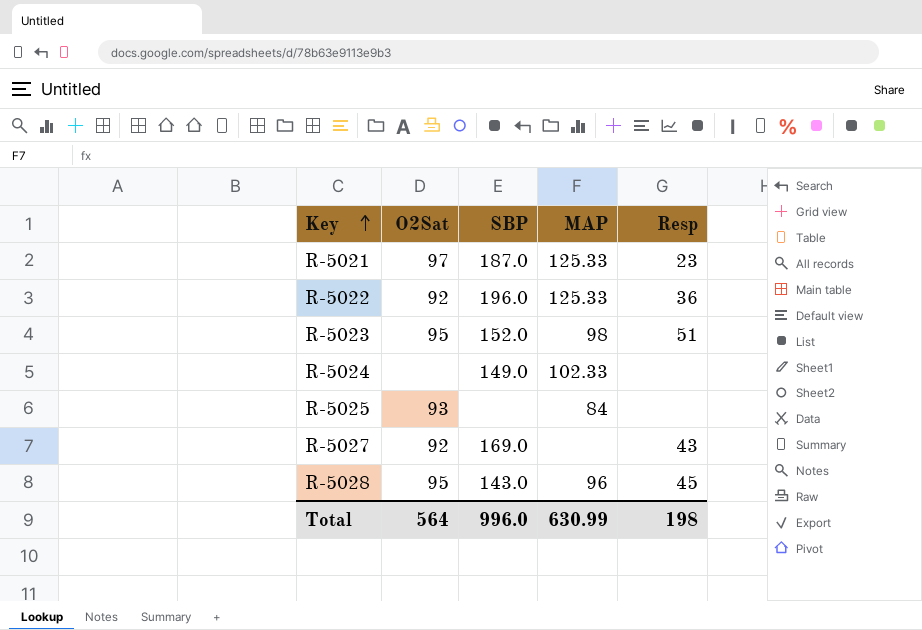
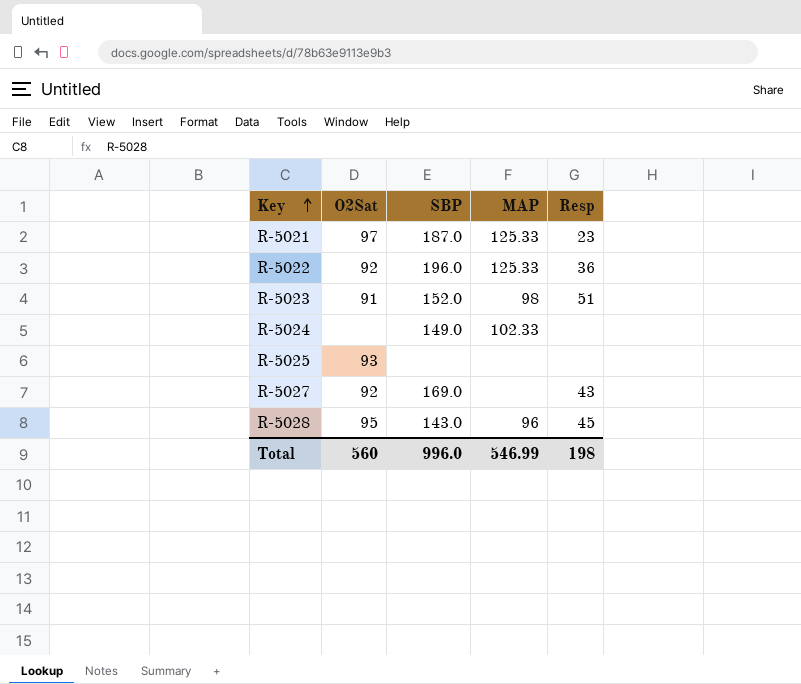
R-5023 | O2Sat: 95 -> 91
R-5025 | MAP: 84 -> none
Total | O2Sat: 564 -> 560
Total | MAP: 630.99 -> 546.99

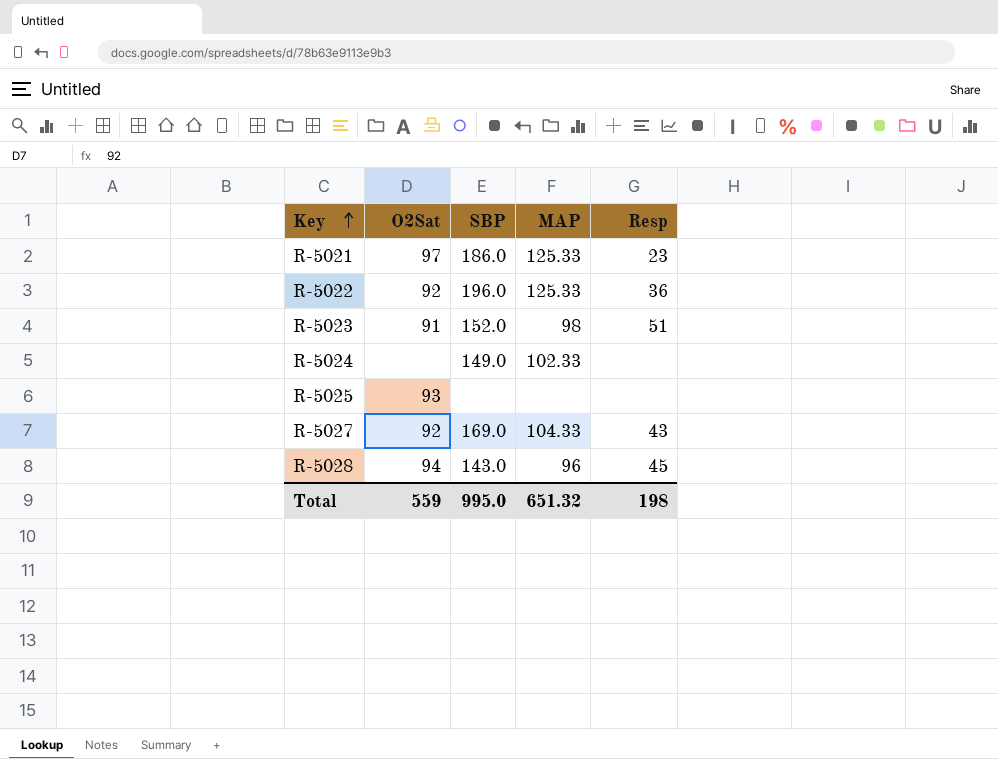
R-5021 | SBP: 187.0 -> 186.0
R-5027 | MAP: none -> 104.33
R-5028 | O2Sat: 95 -> 94
Total | O2Sat: 560 -> 559
Total | SBP: 996.0 -> 995.0
Total | MAP: 546.99 -> 651.32

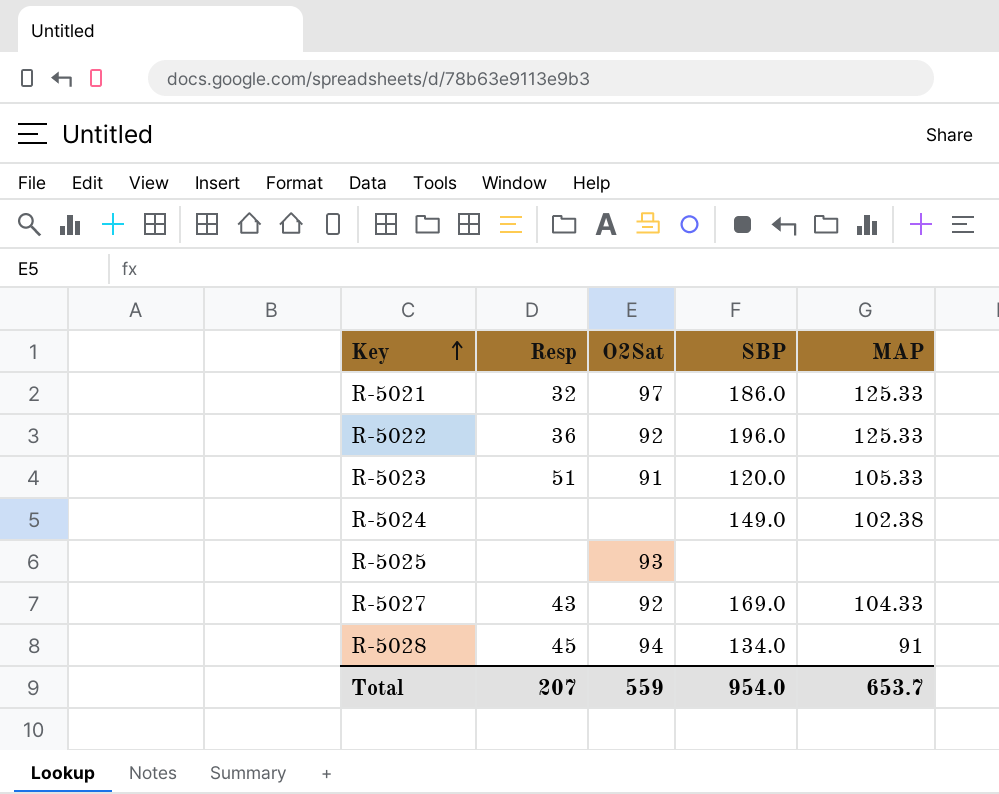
column Resp | position: 5 -> 2
R-5021 | Resp: 23 -> 32
R-5023 | SBP: 152.0 -> 120.0
R-5023 | MAP: 98 -> 105.33
R-5024 | MAP: 102.33 -> 102.38
R-5028 | SBP: 143.0 -> 134.0
R-5028 | MAP: 96 -> 91
Total | Resp: 198 -> 207
Total | SBP: 995.0 -> 954.0
Total | MAP: 651.32 -> 653.7

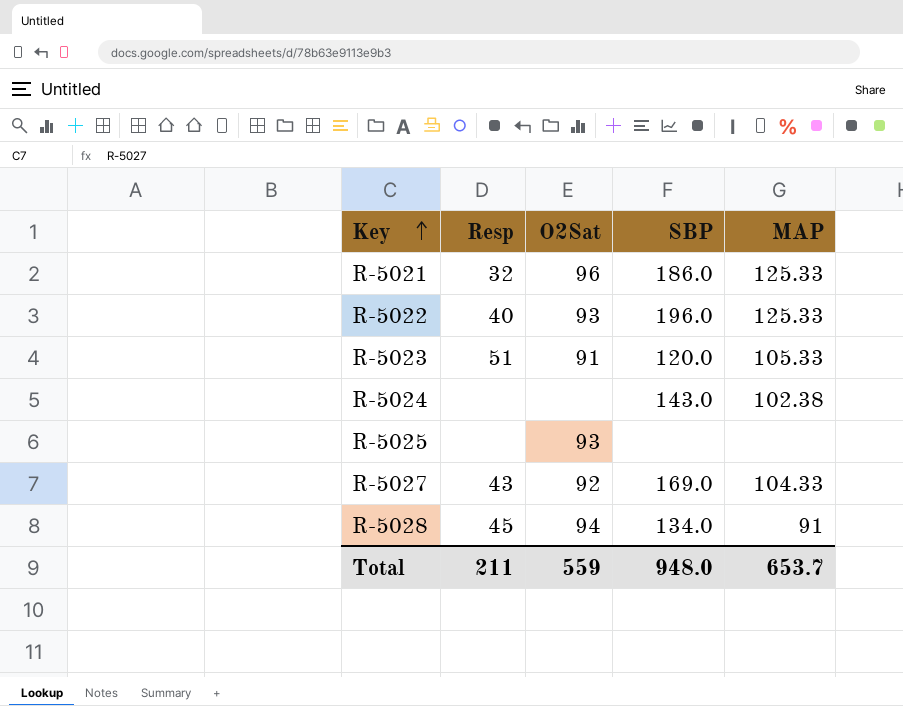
R-5021 | O2Sat: 97 -> 96
R-5022 | Resp: 36 -> 40
R-5022 | O2Sat: 92 -> 93
R-5024 | SBP: 149.0 -> 143.0
Total | Resp: 207 -> 211
Total | SBP: 954.0 -> 948.0

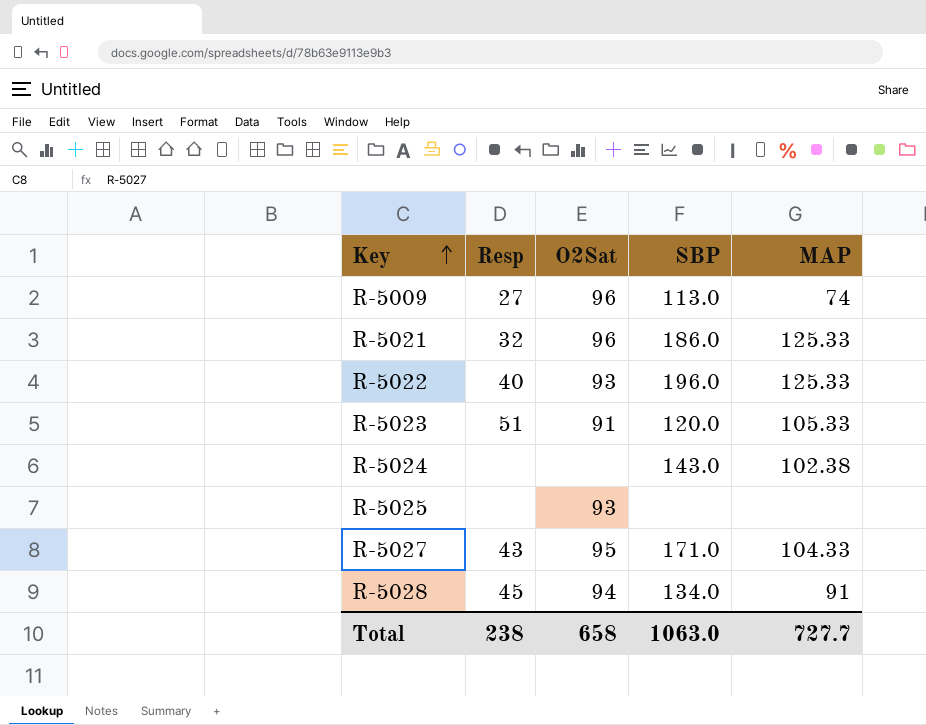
row R-5009: none -> 27 | 96 | 113.0 | 74
R-5027 | O2Sat: 92 -> 95
R-5027 | SBP: 169.0 -> 171.0
Total | Resp: 211 -> 238
Total | O2Sat: 559 -> 658
Total | SBP: 948.0 -> 1063.0
Total | MAP: 653.7 -> 727.7

